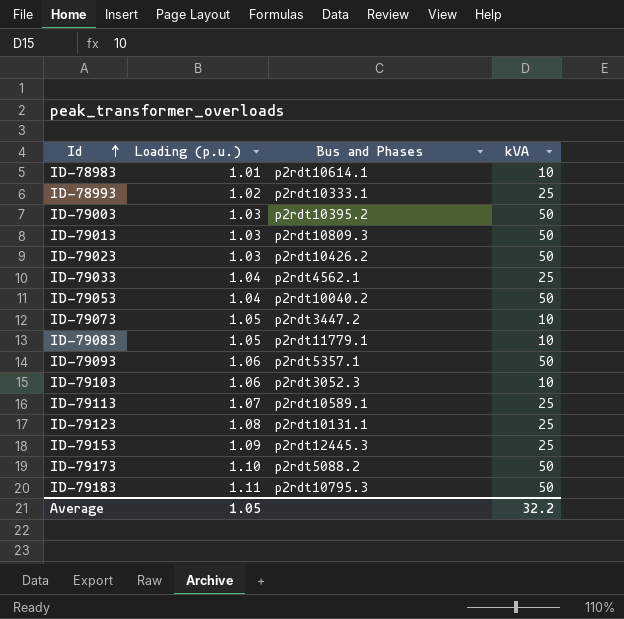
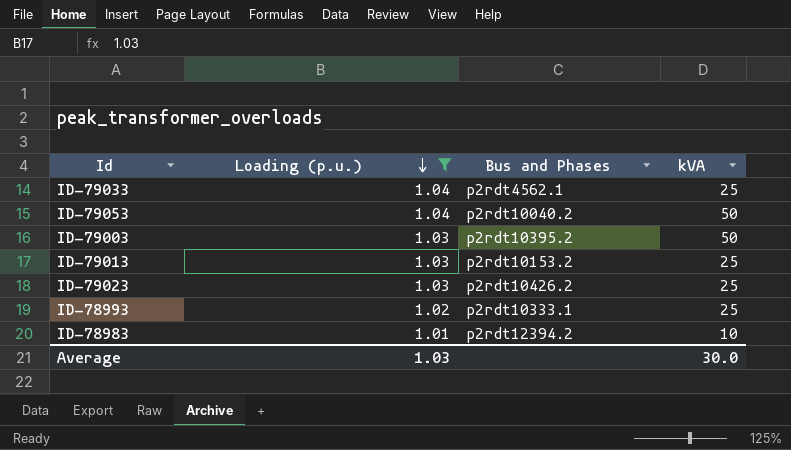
filter: none -> Loading (p.u.) <= 1.04
row order: Id ascending -> Loading (p.u.) descending
ID-79013 | Bus and Phases: p2rdt10809.3 -> p2rdt10153.2
ID-79013 | kVA: 50 -> 25
ID-79023 | kVA: 50 -> 25
ID-78983 | Bus and Phases: p2rdt10614.1 -> p2rdt12394.2
Average | Loading (p.u.): 1.05 -> 1.03
Average | kVA: 32.2 -> 30.0

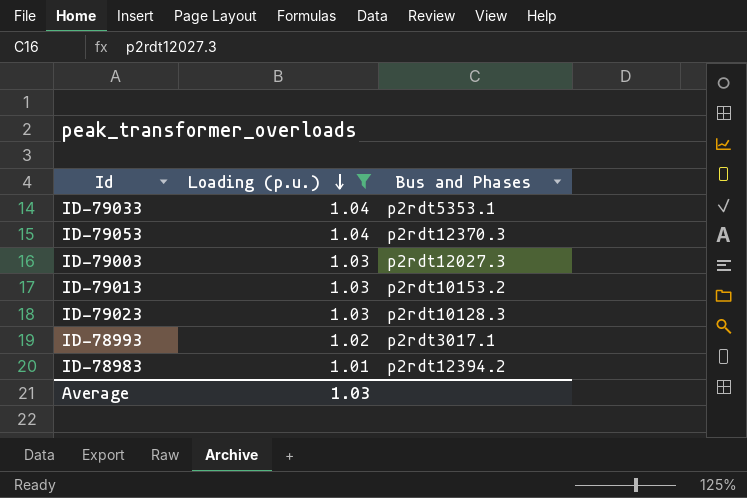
column kVA | position: 4 -> none
ID-79033 | Bus and Phases: p2rdt4562.1 -> p2rdt5353.1
ID-79053 | Bus and Phases: p2rdt10040.2 -> p2rdt12370.3
ID-79003 | Bus and Phases: p2rdt10395.2 -> p2rdt12027.3
ID-79023 | Bus and Phases: p2rdt10426.2 -> p2rdt10128.3
ID-78993 | Bus and Phases: p2rdt10333.1 -> p2rdt3017.1

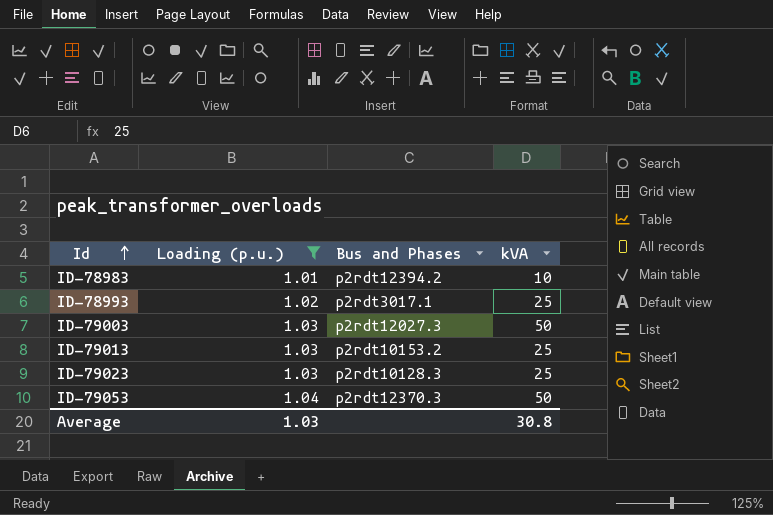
row order: Loading (p.u.) descending -> Id ascending
column kVA | position: none -> 4
row ID-79033: 1.04 | p2rdt5353.1 -> none

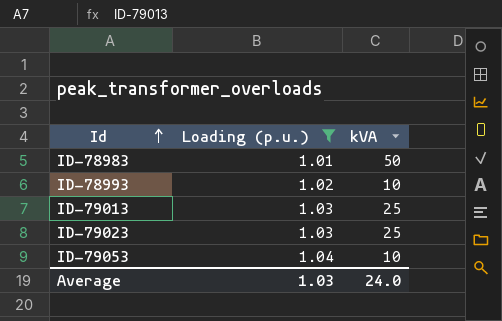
column Bus and Phases | position: 3 -> none
row ID-79003: 1.03 | p2rdt12027.3 | 50 -> none
ID-78983 | kVA: 10 -> 50
ID-78993 | kVA: 25 -> 10
ID-79053 | kVA: 50 -> 10
Average | kVA: 30.8 -> 24.0

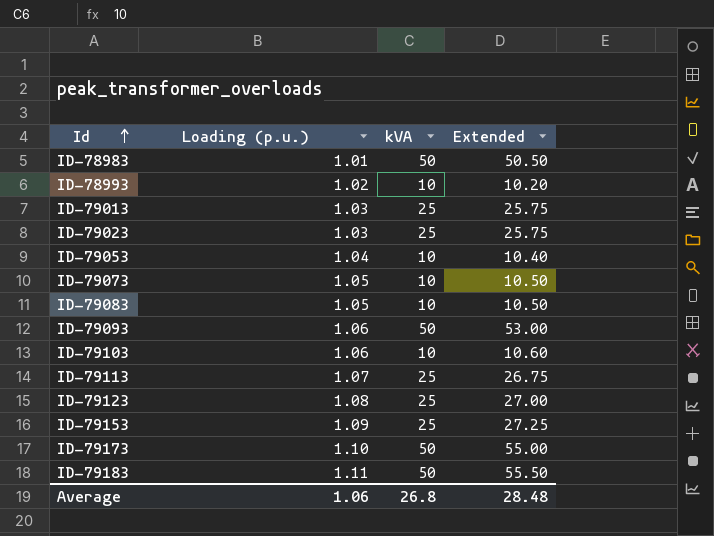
filter: Loading (p.u.) <= 1.04 -> none
column Extended | formula: none -> [Loading (p.u.)] * [kVA]
Average | Loading (p.u.): 1.03 -> 1.06
Average | kVA: 24.0 -> 26.8

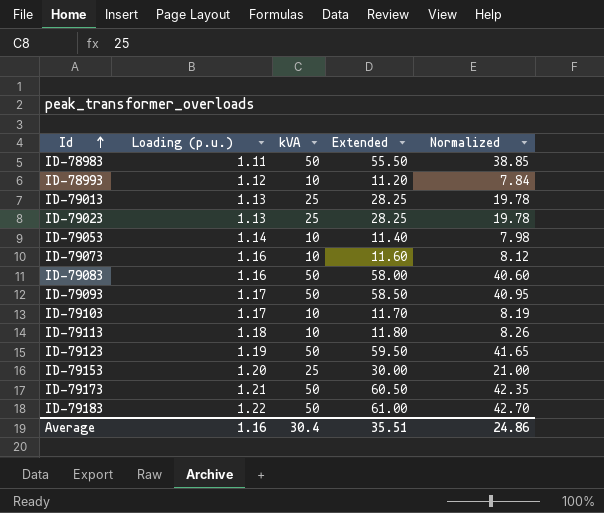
column Normalized | formula: none -> [Extended] * 0.7
ID-78983 | Loading (p.u.): 1.01 -> 1.11
ID-78983 | Extended: 50.50 -> 55.50
ID-78993 | Loading (p.u.): 1.02 -> 1.12
ID-78993 | Extended: 10.20 -> 11.20
ID-79013 | Loading (p.u.): 1.03 -> 1.13
ID-79013 | Extended: 25.75 -> 28.25
ID-79023 | Loading (p.u.): 1.03 -> 1.13
ID-79023 | Extended: 25.75 -> 28.25
ID-79053 | Loading (p.u.): 1.04 -> 1.14
ID-79053 | Extended: 10.40 -> 11.40
ID-79073 | Loading (p.u.): 1.05 -> 1.16
ID-79073 | Extended: 10.50 -> 11.60
ID-79083 | Loading (p.u.): 1.05 -> 1.16
ID-79083 | kVA: 10 -> 50
ID-79083 | Extended: 10.50 -> 58.00
ID-79093 | Loading (p.u.): 1.06 -> 1.17
ID-79093 | Extended: 53.00 -> 58.50
ID-79103 | Loading (p.u.): 1.06 -> 1.17
ID-79103 | Extended: 10.60 -> 11.70
ID-79113 | Loading (p.u.): 1.07 -> 1.18
ID-79113 | kVA: 25 -> 10
ID-79113 | Extended: 26.75 -> 11.80
ID-79123 | Loading (p.u.): 1.08 -> 1.19
ID-79123 | kVA: 25 -> 50
ID-79123 | Extended: 27.00 -> 59.50
ID-79153 | Loading (p.u.): 1.09 -> 1.20
ID-79153 | Extended: 27.25 -> 30.00
ID-79173 | Loading (p.u.): 1.10 -> 1.21
ID-79173 | Extended: 55.00 -> 60.50
ID-79183 | Loading (p.u.): 1.11 -> 1.22
ID-79183 | Extended: 55.50 -> 61.00
Average | Loading (p.u.): 1.06 -> 1.16
Average | kVA: 26.8 -> 30.4
Average | Extended: 28.48 -> 35.51

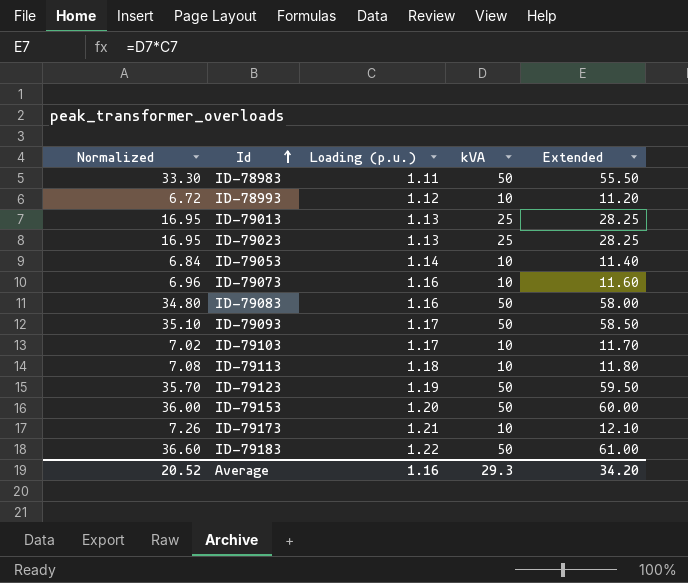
column Normalized | formula: [Extended] * 0.7 -> [Extended] * 0.6
column Normalized | position: 5 -> 1
ID-79153 | kVA: 25 -> 50
ID-79153 | Extended: 30.00 -> 60.00
ID-79173 | kVA: 50 -> 10
ID-79173 | Extended: 60.50 -> 12.10
Average | Normalized: 24.86 -> 20.52
Average | kVA: 30.4 -> 29.3
Average | Extended: 35.51 -> 34.20

